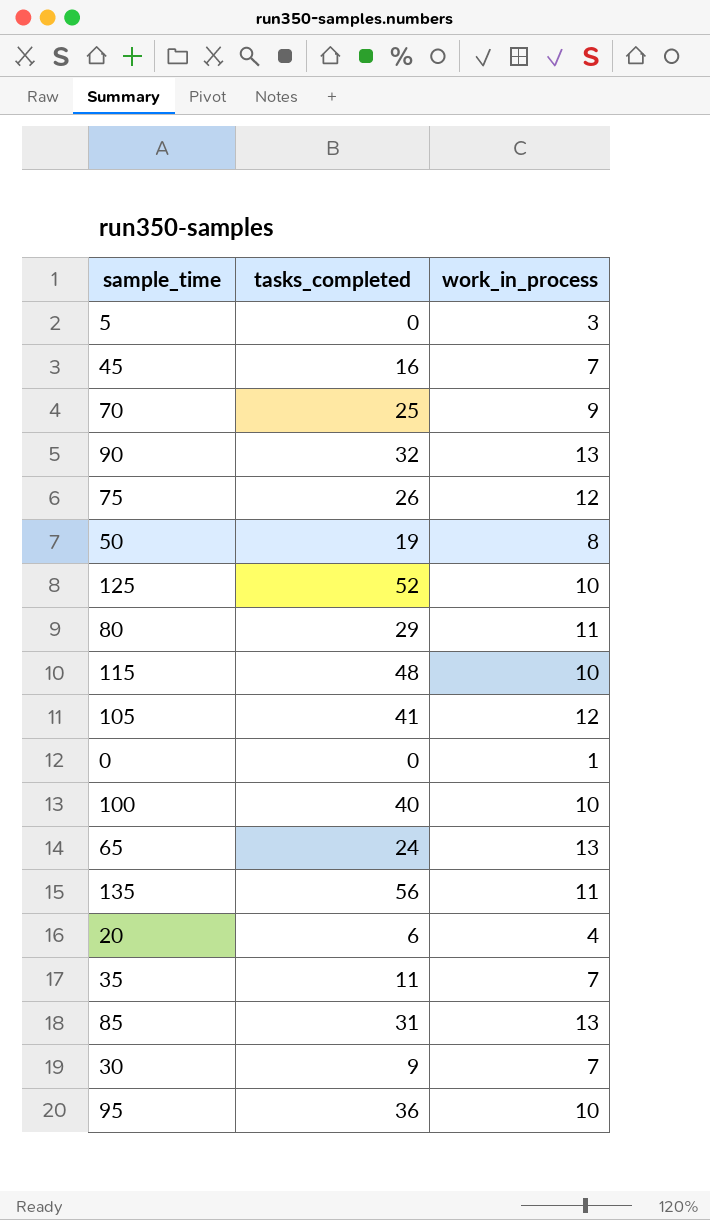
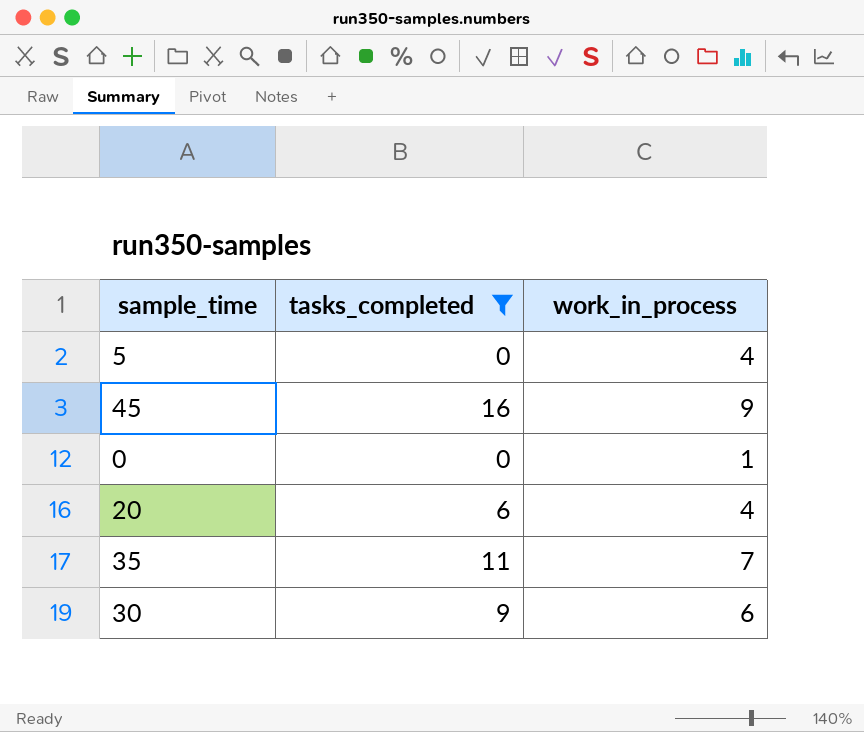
filter: none -> tasks_completed <= 16
5 | work_in_process: 3 -> 4
45 | work_in_process: 7 -> 9
30 | work_in_process: 7 -> 6

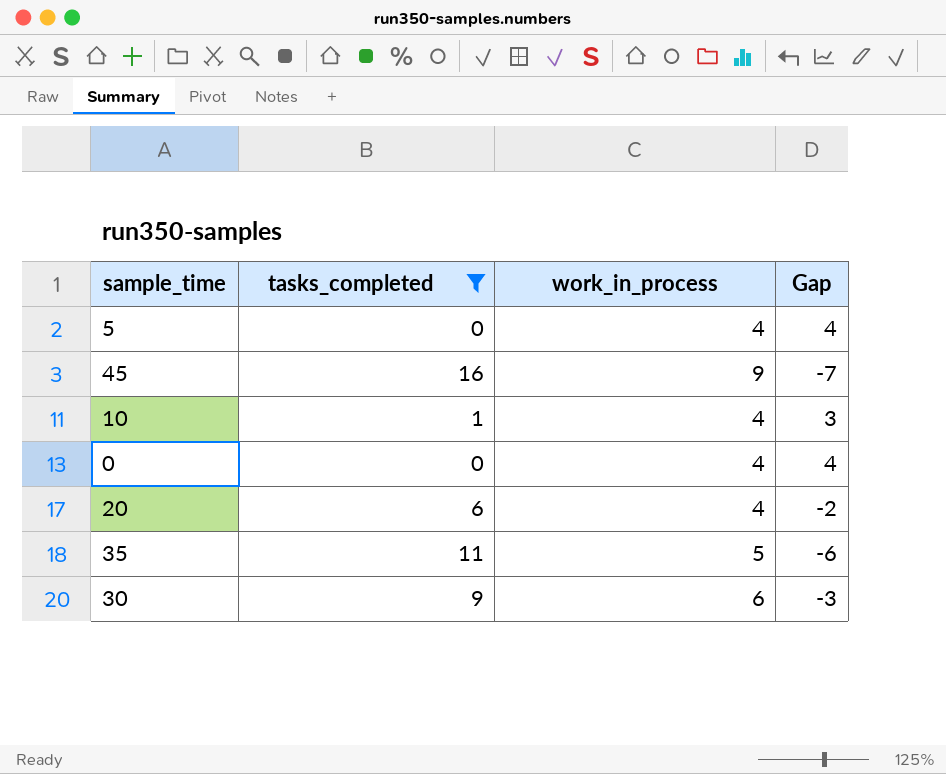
column Gap | formula: none -> [work_in_process] - [tasks_completed]
row 10: none -> 1 | 4 | 3
0 | work_in_process: 1 -> 4
35 | work_in_process: 7 -> 5

